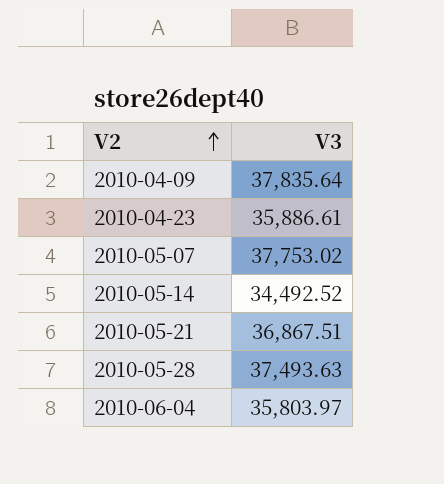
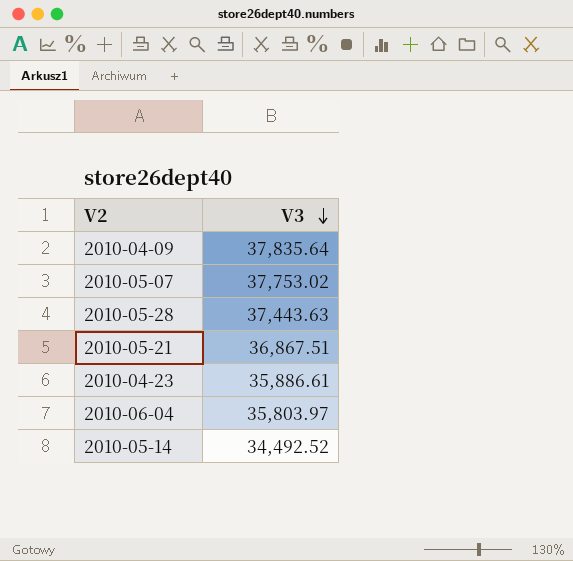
row order: V2 ascending -> V3 descending
2010-05-28 | V3: 37,493.63 -> 37,443.63

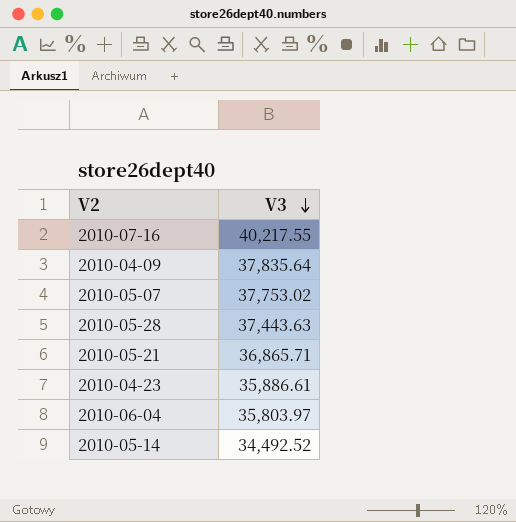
row 2010-07-16: none -> 40,217.55
2010-05-21 | V3: 36,867.51 -> 36,865.71

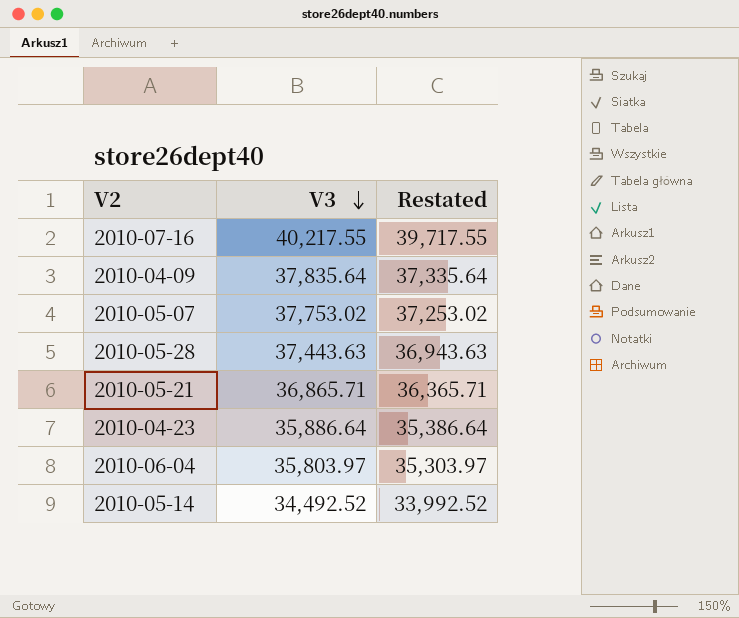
column Restated | formula: none -> [V3] - 500
2010-04-23 | V3: 35,886.61 -> 35,886.64

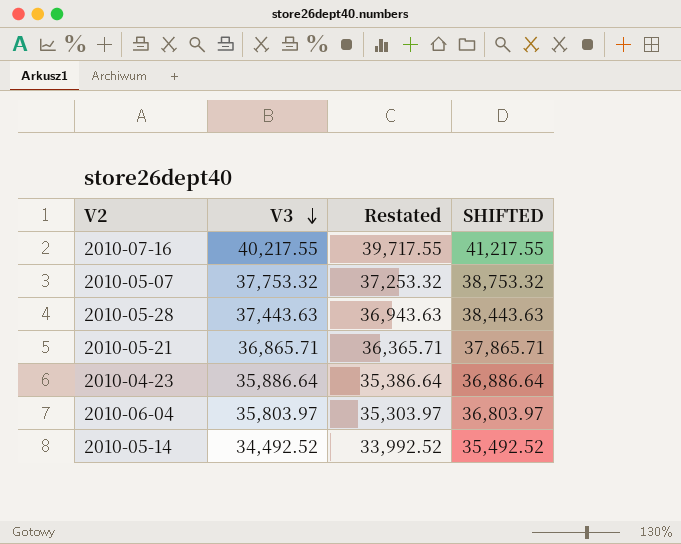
column SHIFTED | formula: none -> [V3] + 1000
row 2010-04-09: 37,835.64 | 37,335.64 -> none
2010-05-07 | V3: 37,753.02 -> 37,753.32
2010-05-07 | Restated: 37,253.02 -> 37,253.32

